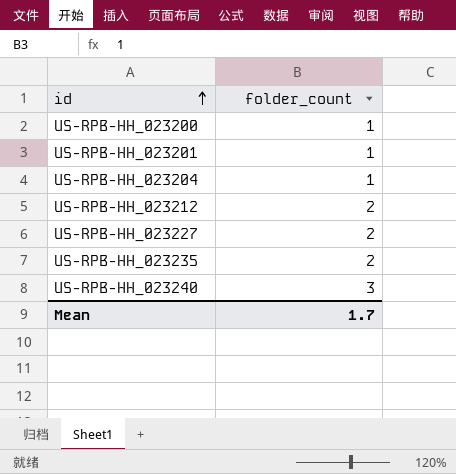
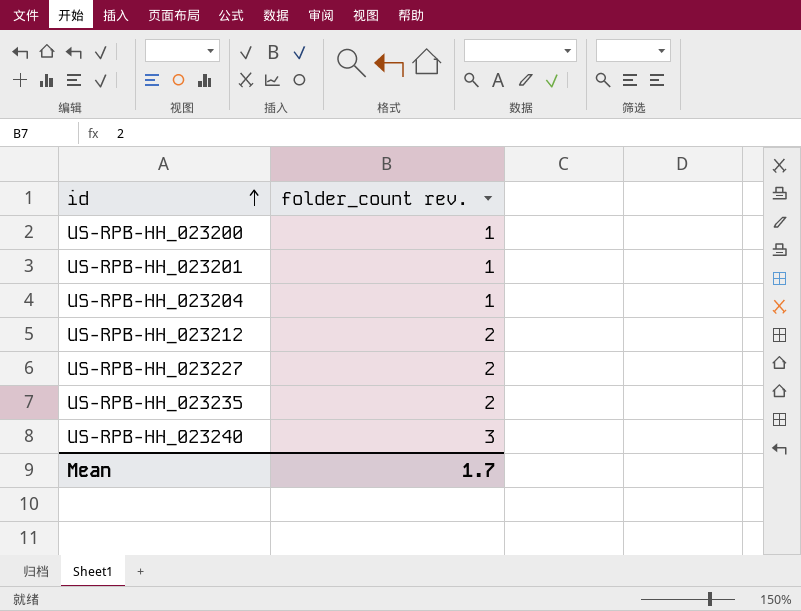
column name: folder_count -> folder_count rev.

